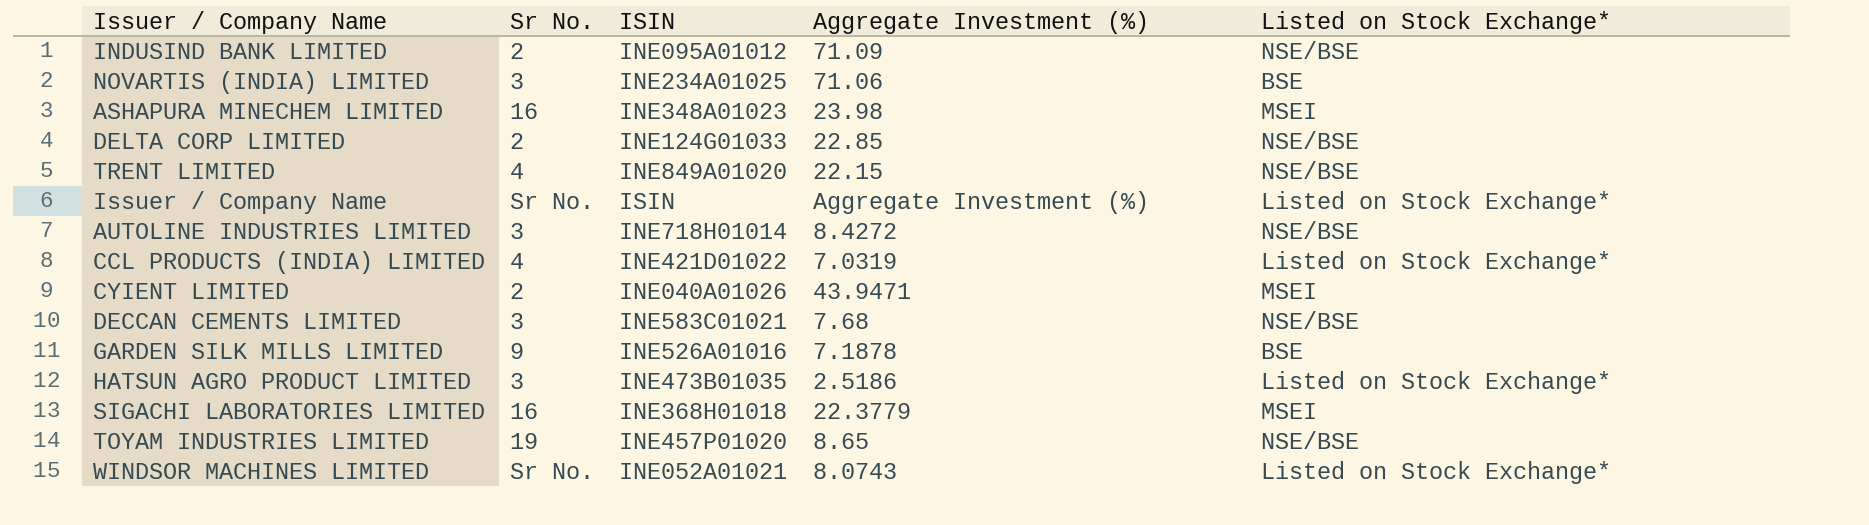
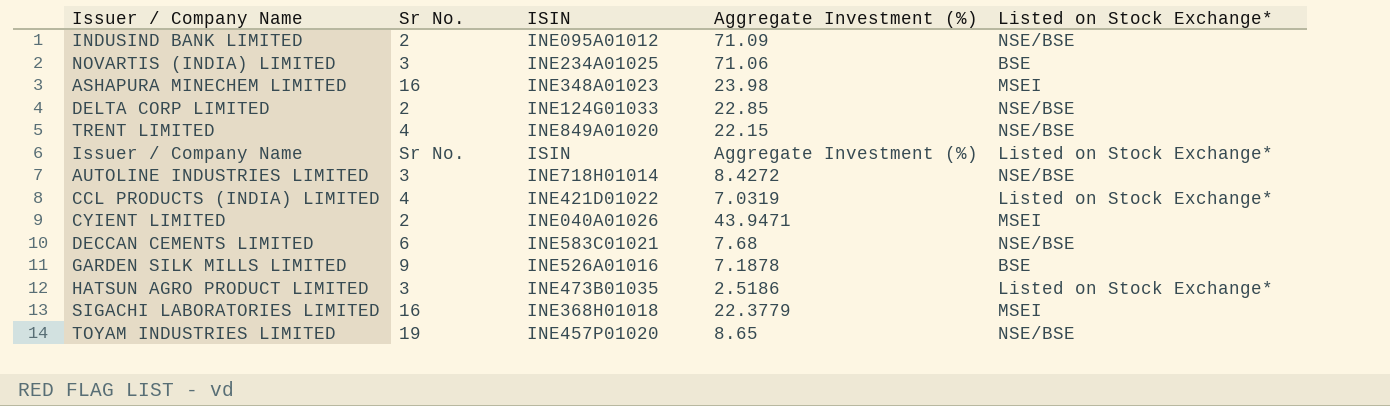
row WINDSOR MACHINES LIMITED: Sr No. | INE052A01021 | 8.0743 | Listed on Stock Exchange* -> none
DECCAN CEMENTS LIMITED | Sr No.: 3 -> 6

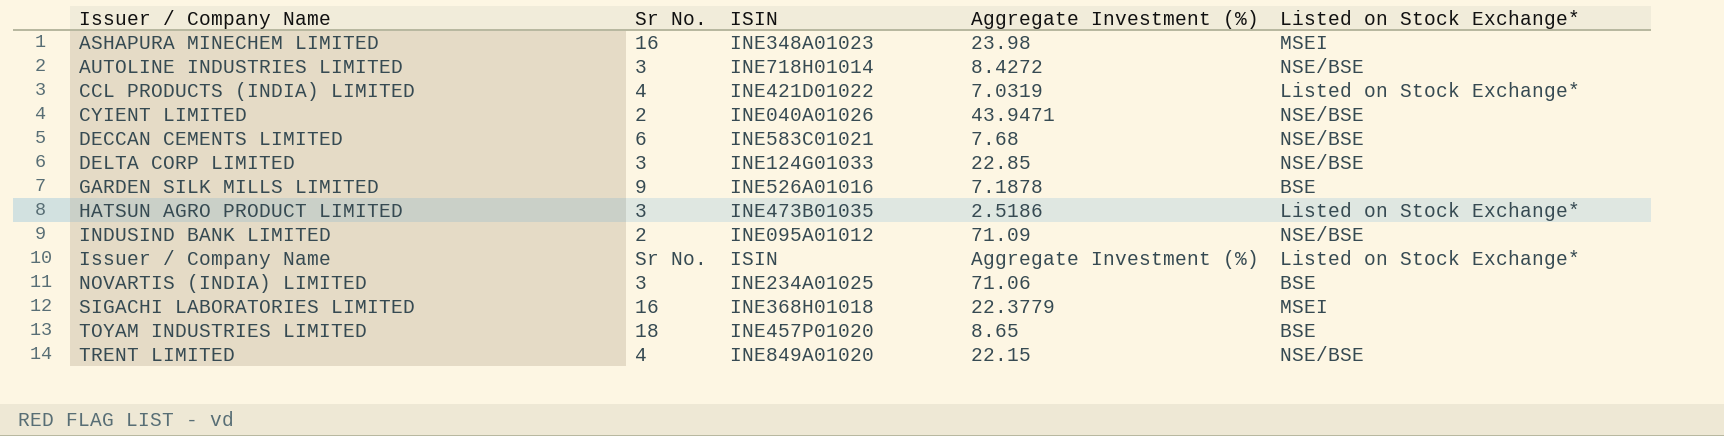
row order: none -> Issuer / Company Name ascending
CYIENT LIMITED | Listed on Stock Exchange*: MSEI -> NSE/BSE
DELTA CORP LIMITED | Sr No.: 2 -> 3
TOYAM INDUSTRIES LIMITED | Sr No.: 19 -> 18
TOYAM INDUSTRIES LIMITED | Listed on Stock Exchange*: NSE/BSE -> BSE

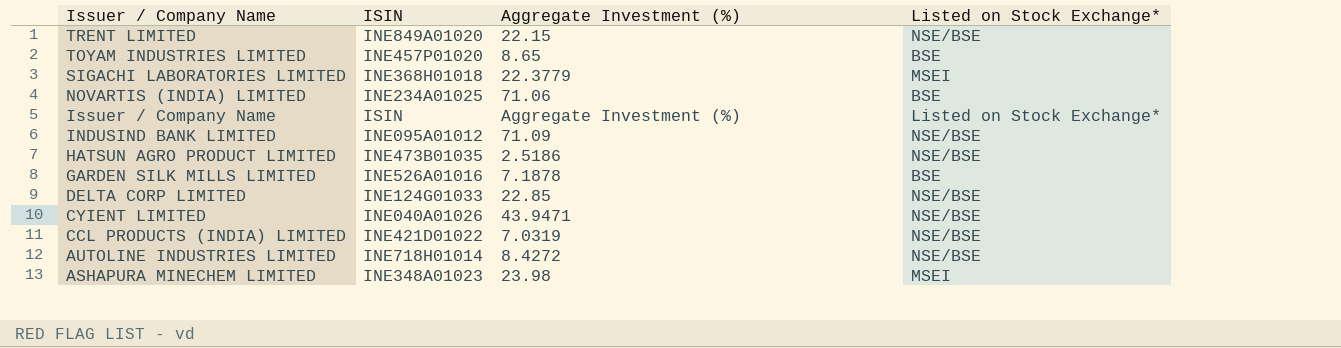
row order: Issuer / Company Name ascending -> Issuer / Company Name descending
column Sr No. | position: 2 -> none
row DECCAN CEMENTS LIMITED: 6 | INE583C01021 | 7.68 | NSE/BSE -> none
HATSUN AGRO PRODUCT LIMITED | Listed on Stock Exchange*: Listed on Stock Exchange* -> NSE/BSE
CCL PRODUCTS (INDIA) LIMITED | Listed on Stock Exchange*: Listed on Stock Exchange* -> NSE/BSE

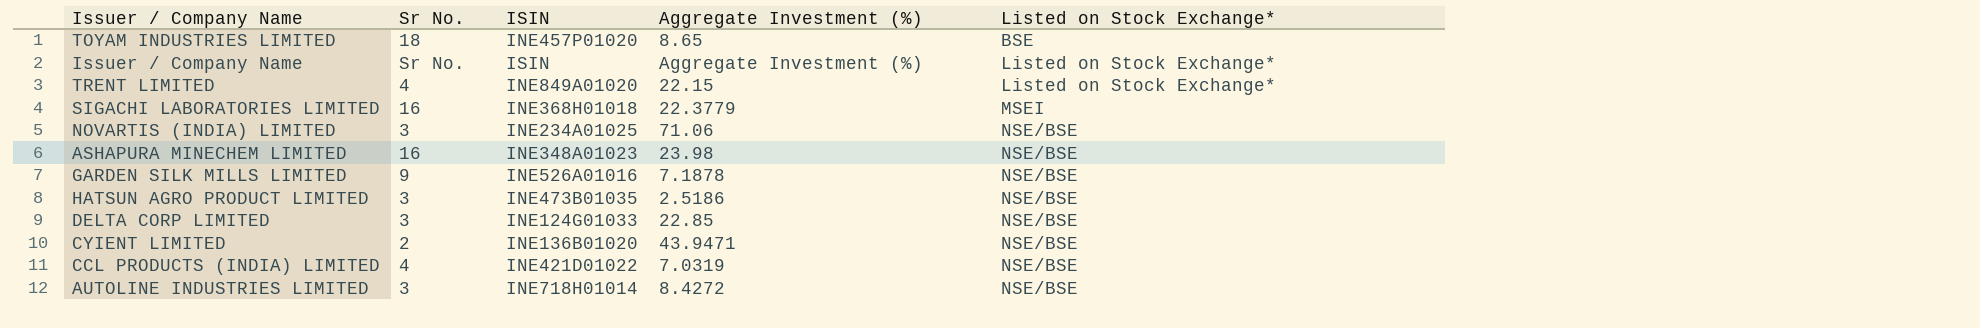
row order: Issuer / Company Name descending -> Listed on Stock Exchange* ascending
column Sr No. | position: none -> 2
row INDUSIND BANK LIMITED: INE095A01012 | 71.09 | NSE/BSE -> none
TRENT LIMITED | Listed on Stock Exchange*: NSE/BSE -> Listed on Stock Exchange*
NOVARTIS (INDIA) LIMITED | Listed on Stock Exchange*: BSE -> NSE/BSE
ASHAPURA MINECHEM LIMITED | Listed on Stock Exchange*: MSEI -> NSE/BSE
GARDEN SILK MILLS LIMITED | Listed on Stock Exchange*: BSE -> NSE/BSE
CYIENT LIMITED | ISIN: INE040A01026 -> INE136B01020

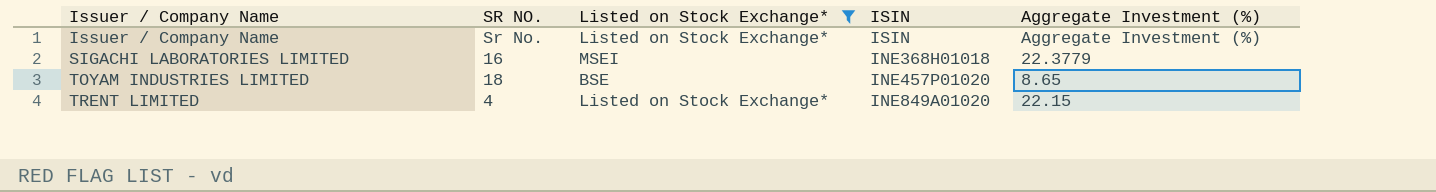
filter: none -> Listed on Stock Exchange* != NSE/BSE
row order: Listed on Stock Exchange* ascending -> Issuer / Company Name ascending
column name: Sr No. -> SR NO.
column Listed on Stock Exchange* | position: 5 -> 3

